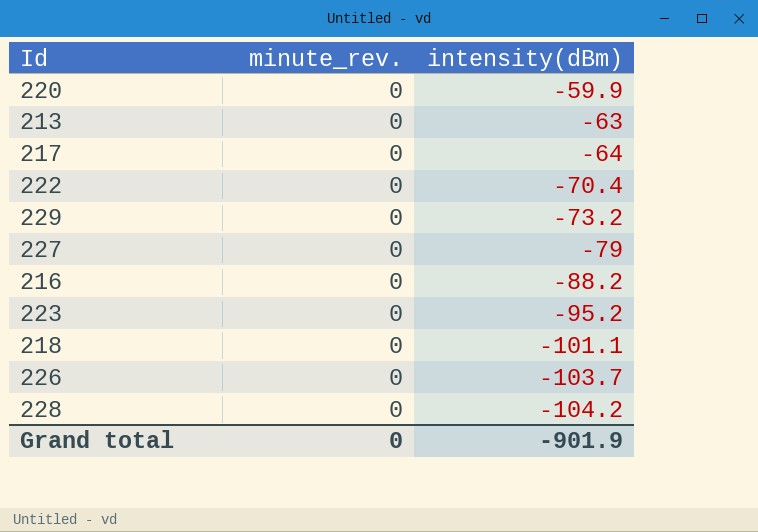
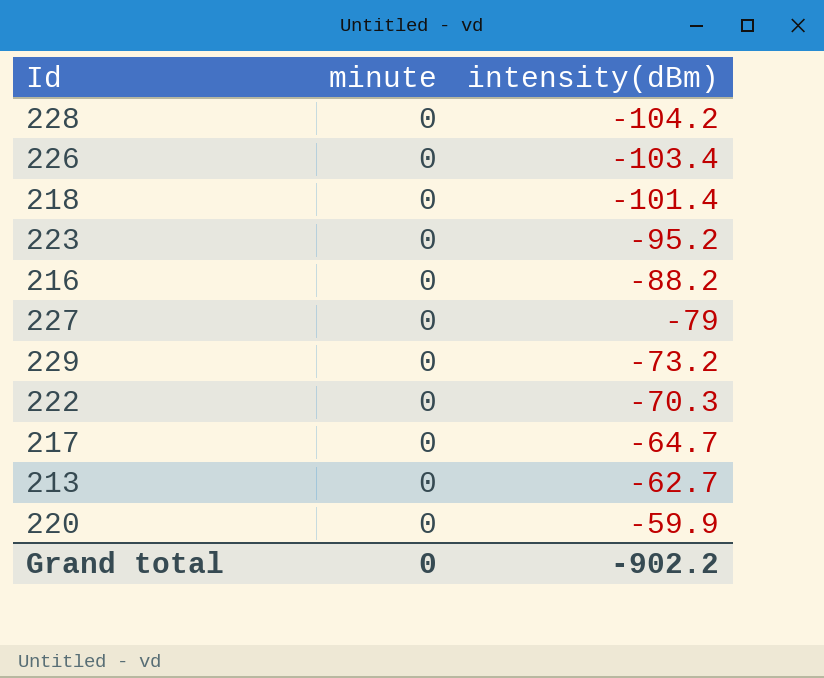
row order: intensity(dBm) descending -> intensity(dBm) ascending
column name: minute_rev. -> minute
226 | intensity(dBm): -103.7 -> -103.4
218 | intensity(dBm): -101.1 -> -101.4
222 | intensity(dBm): -70.4 -> -70.3
217 | intensity(dBm): -64 -> -64.7
213 | intensity(dBm): -63 -> -62.7
Grand total | intensity(dBm): -901.9 -> -902.2

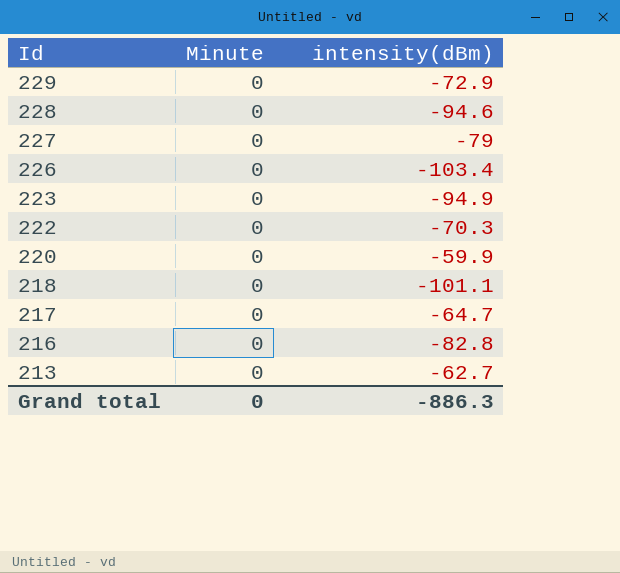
row order: intensity(dBm) ascending -> Id descending
column name: minute -> Minute
229 | intensity(dBm): -73.2 -> -72.9
228 | intensity(dBm): -104.2 -> -94.6
223 | intensity(dBm): -95.2 -> -94.9
218 | intensity(dBm): -101.4 -> -101.1
216 | intensity(dBm): -88.2 -> -82.8
Grand total | intensity(dBm): -902.2 -> -886.3

